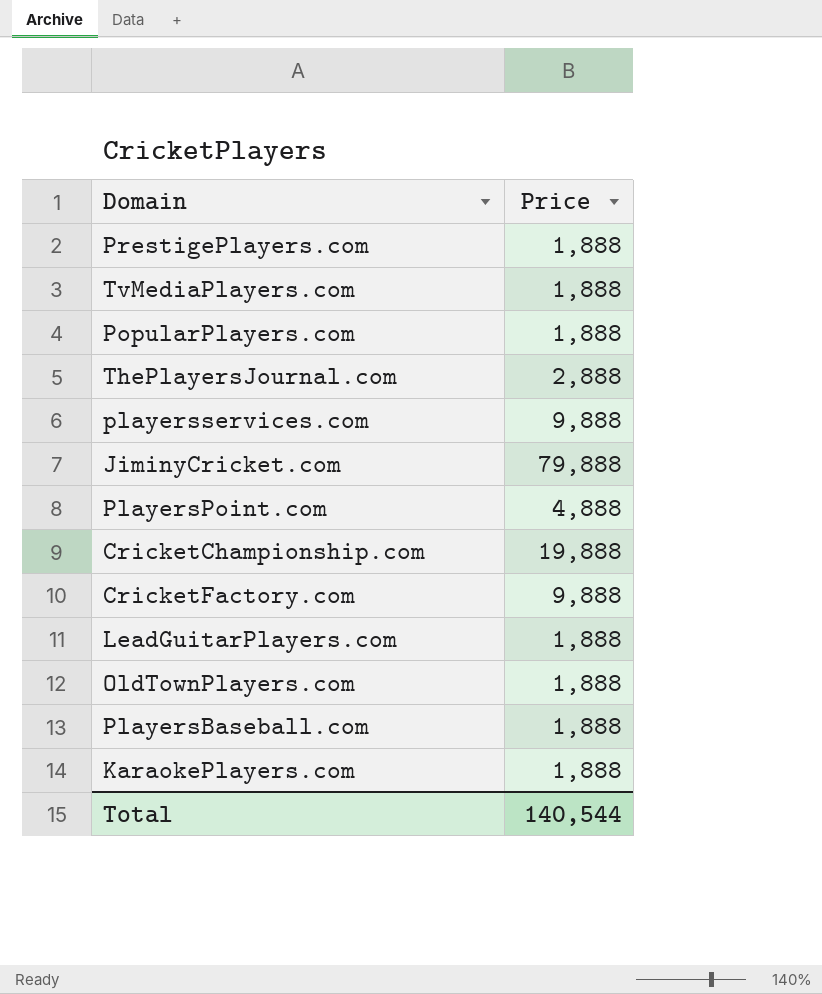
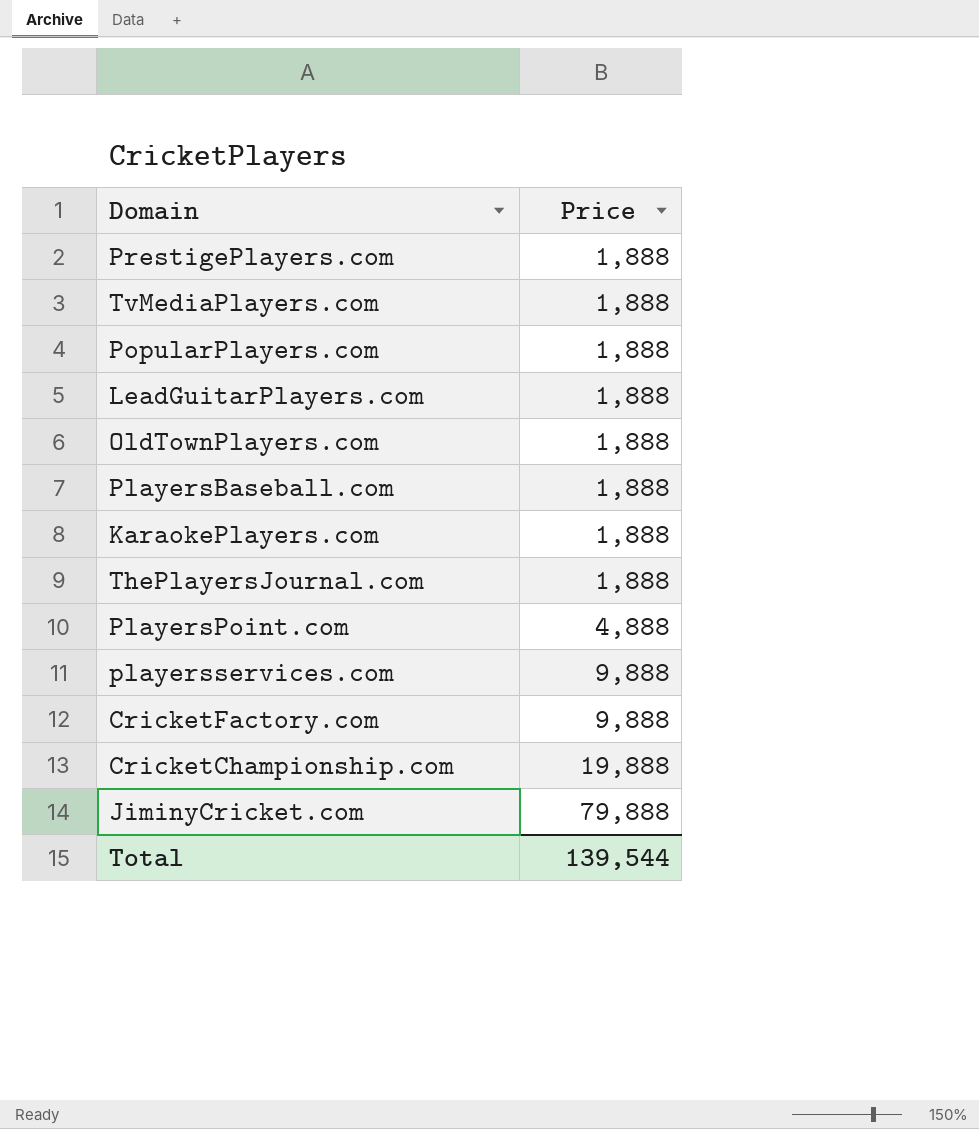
row order: none -> Price ascending
ThePlayersJournal.com | Price: 2,888 -> 1,888
Total | Price: 140,544 -> 139,544

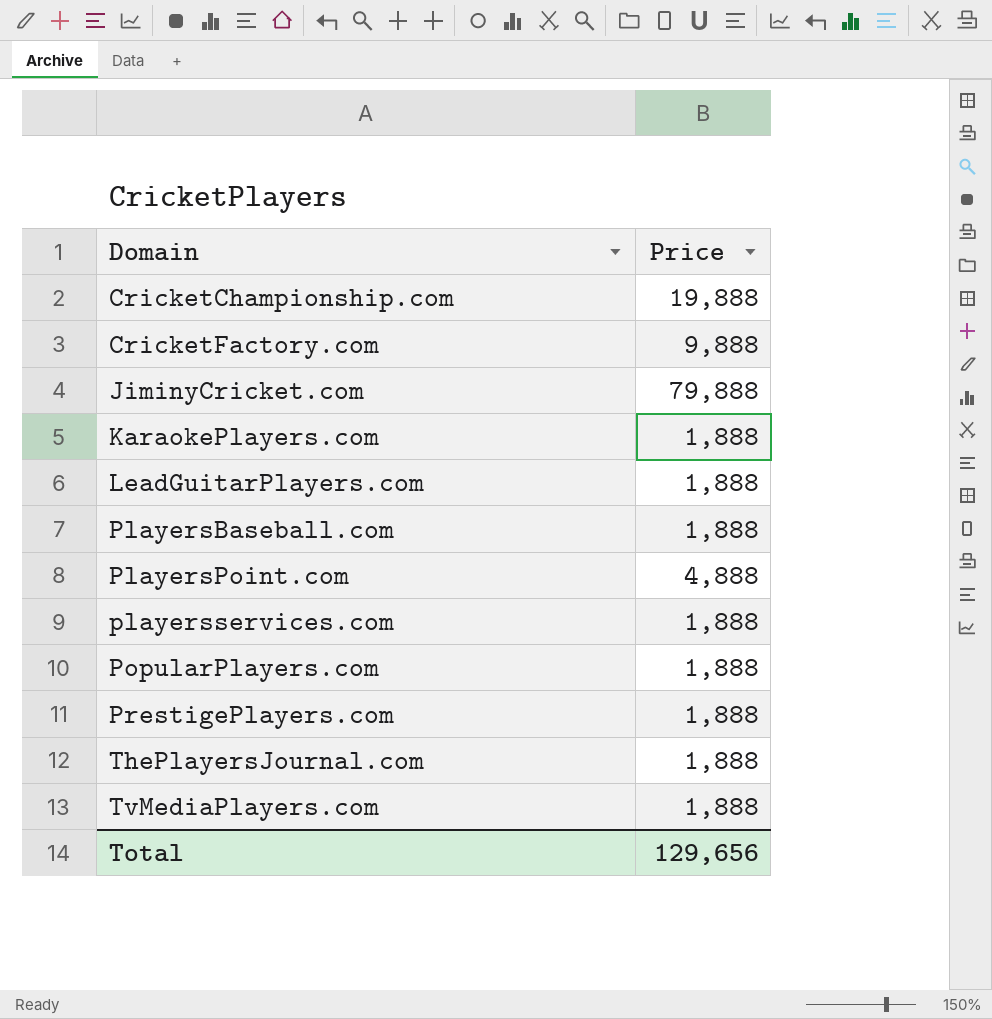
row order: Price ascending -> Domain ascending
row OldTownPlayers.com: 1,888 -> none
playersservices.com | Price: 9,888 -> 1,888
Total | Price: 139,544 -> 129,656

